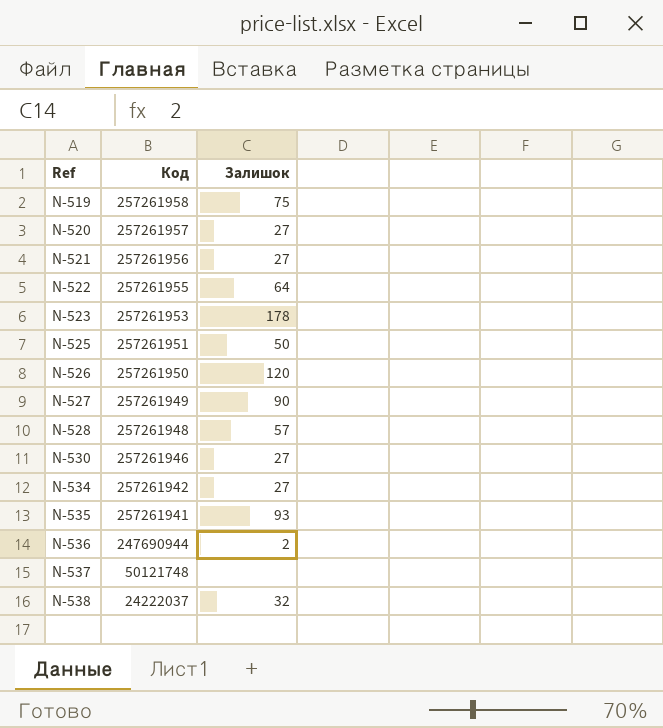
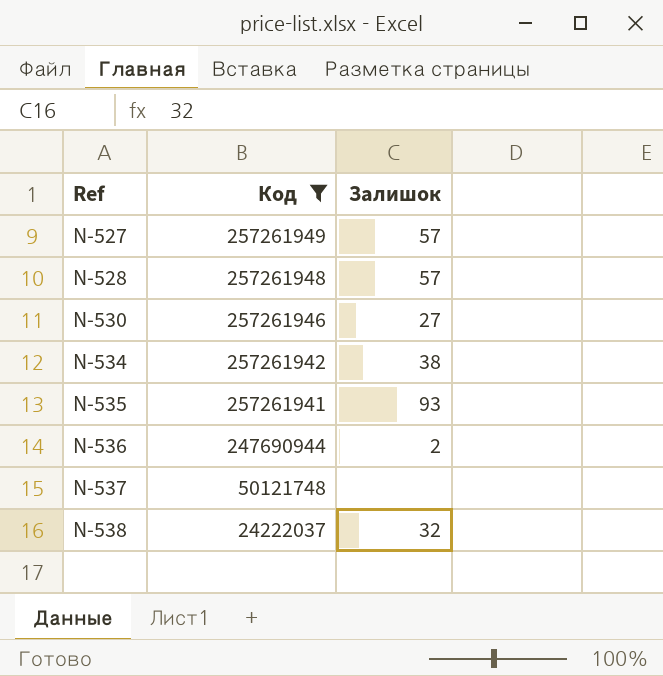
filter: none -> Код <= 257261949
N-527 | Залишок: 90 -> 57
N-534 | Залишок: 27 -> 38

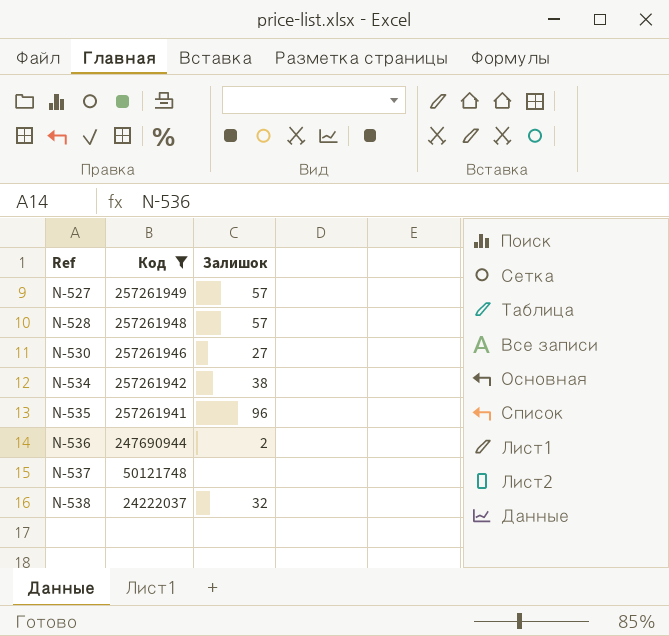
N-535 | Залишок: 93 -> 96

